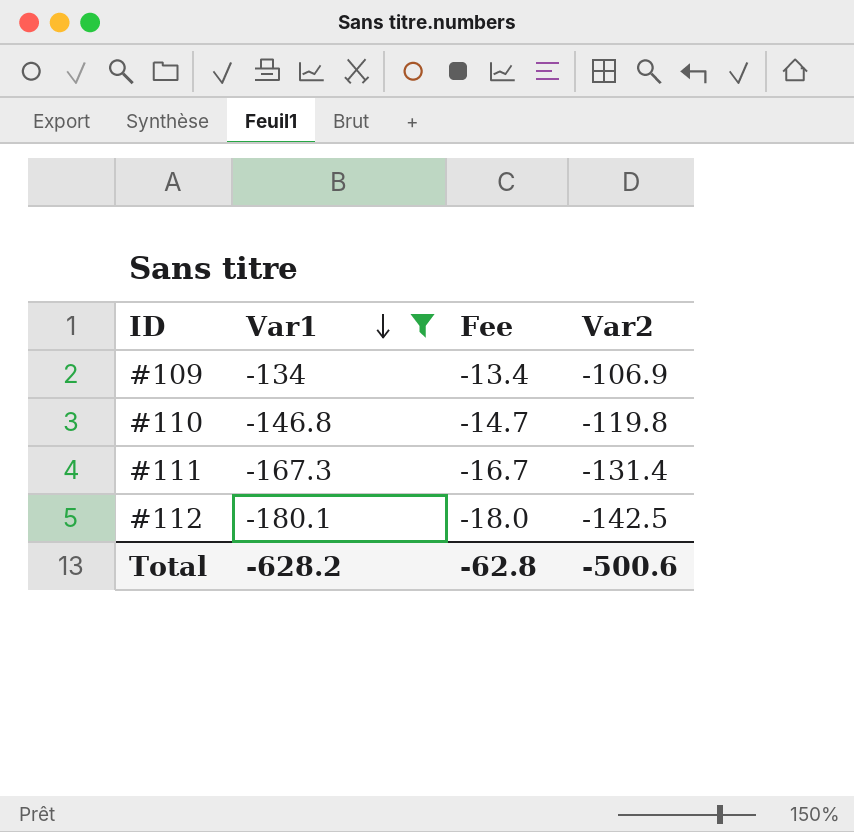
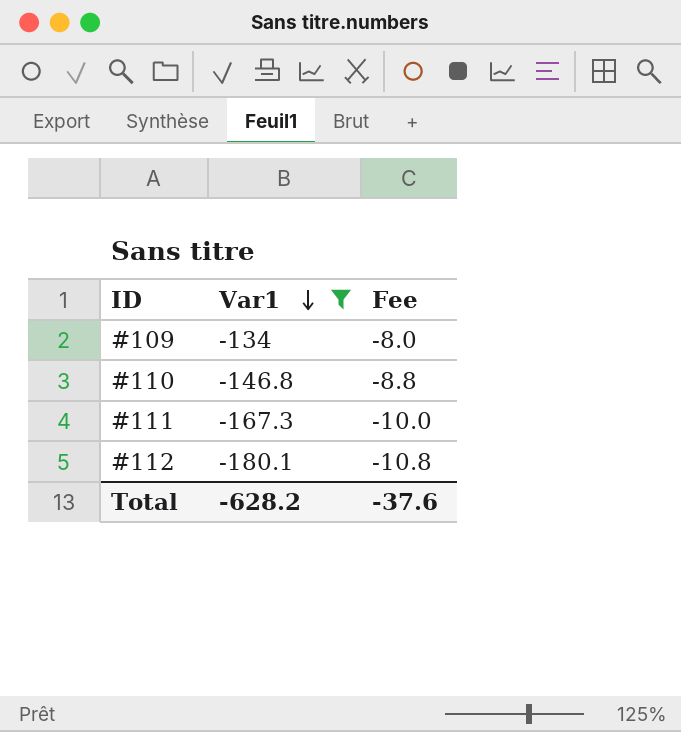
column Var2 | position: 4 -> none
column Fee | formula: [Var1] * 0.1 -> [Var1] * 0.06
Total | Fee: -62.8 -> -37.6

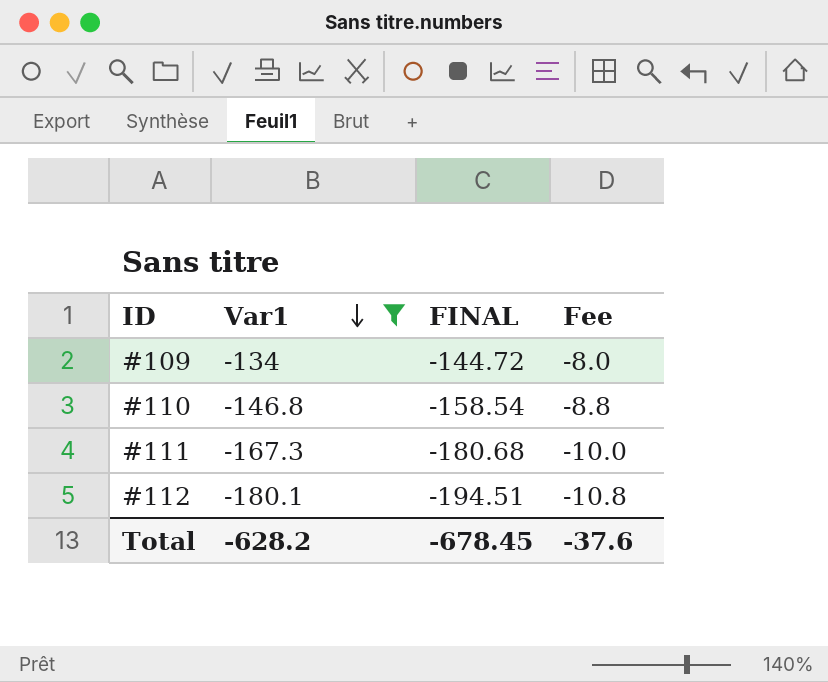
column FINAL | formula: none -> [Var1] * 1.08

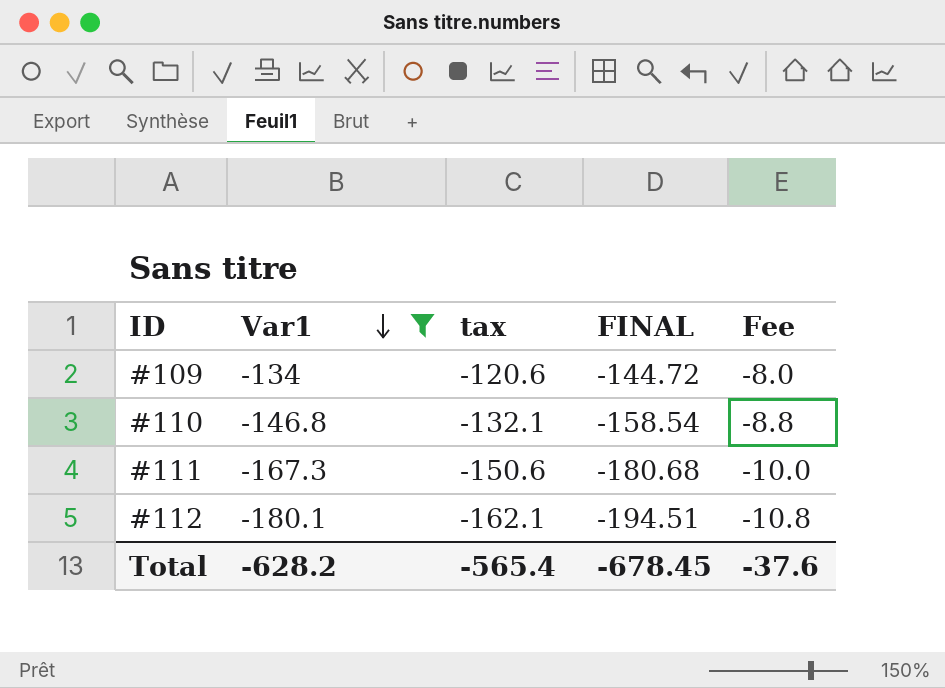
column tax | formula: none -> [Var1] * 0.9

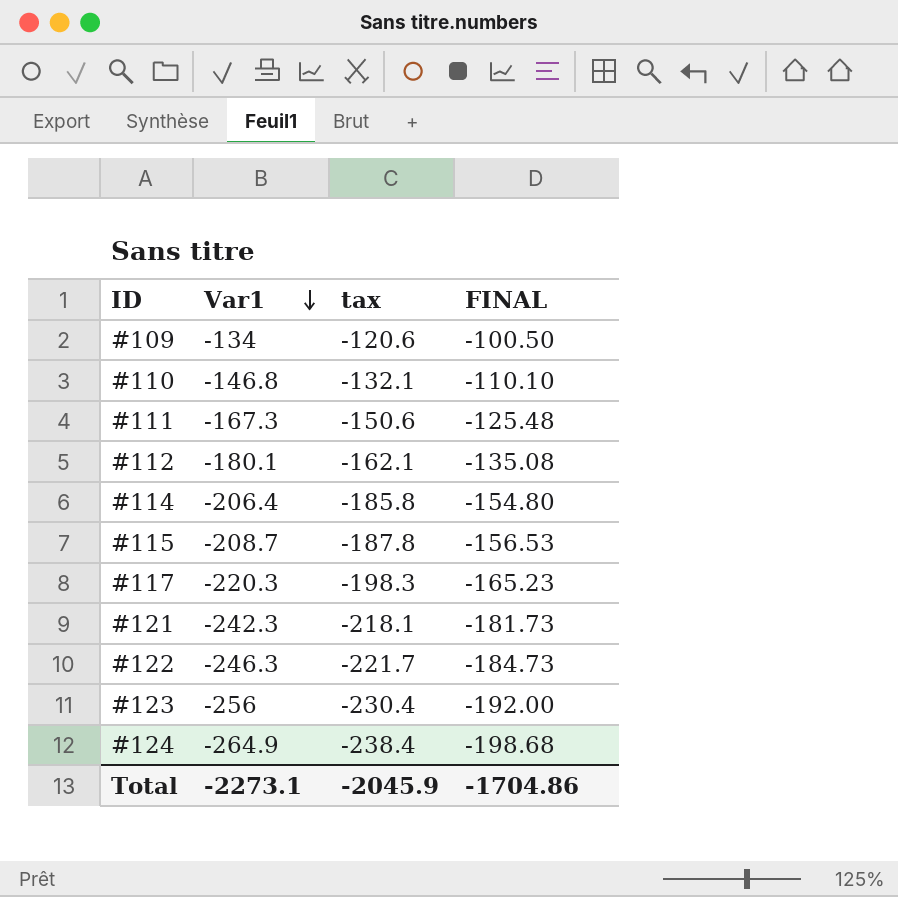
filter: Var1 >= -180.1 -> none
column Fee | formula: [Var1] * 0.06 -> none
column FINAL | formula: [Var1] * 1.08 -> [Var1] * 0.75
Total | Var1: -628.2 -> -2273.1
Total | tax: -565.4 -> -2045.9
Total | FINAL: -678.45 -> -1704.86

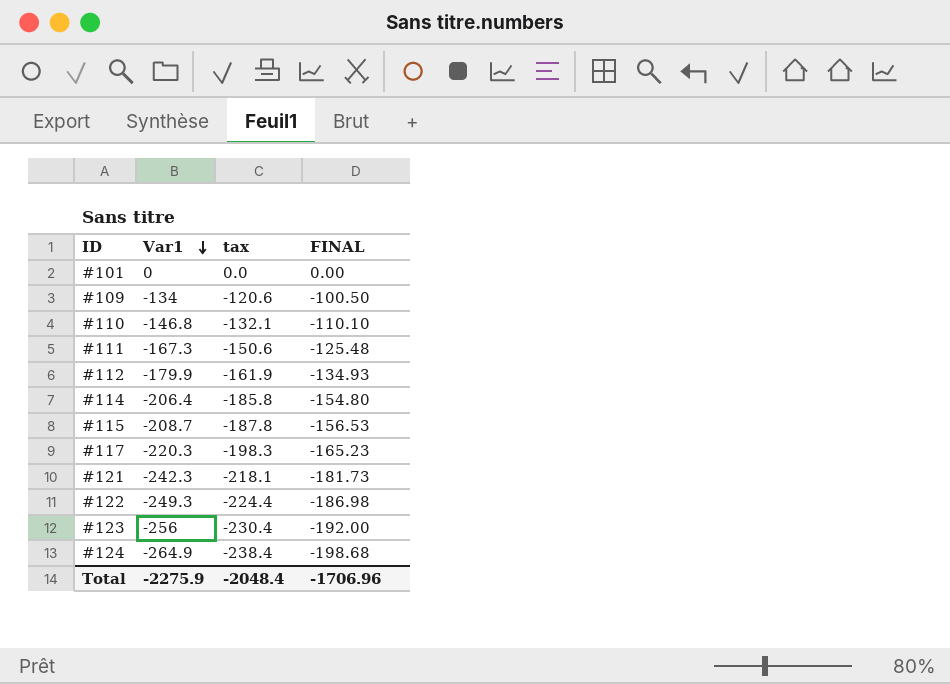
row #101: none -> 0 | 0.0 | 0.00
#112 | Var1: -180.1 -> -179.9
#112 | tax: -162.1 -> -161.9
#112 | FINAL: -135.08 -> -134.93
#122 | Var1: -246.3 -> -249.3
#122 | tax: -221.7 -> -224.4
#122 | FINAL: -184.73 -> -186.98
Total | Var1: -2273.1 -> -2275.9
Total | tax: -2045.9 -> -2048.4
Total | FINAL: -1704.86 -> -1706.96

